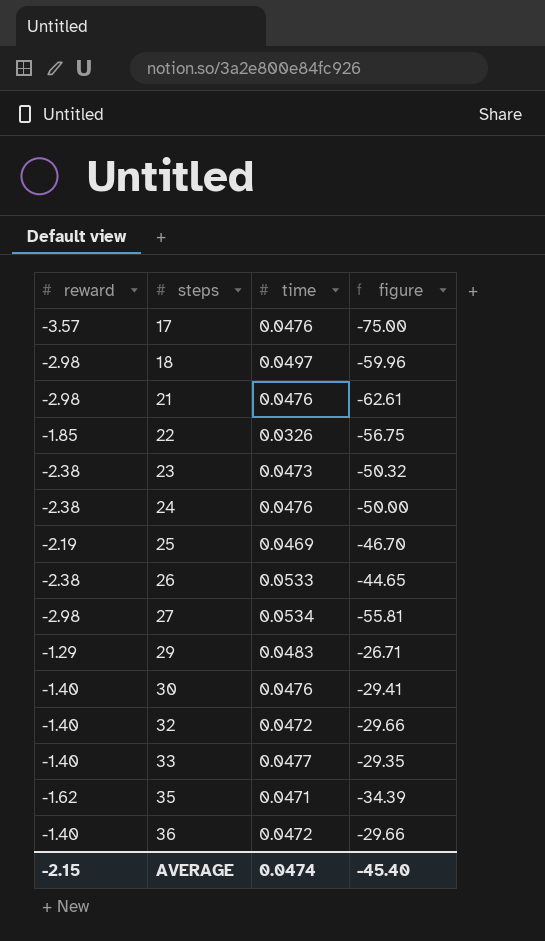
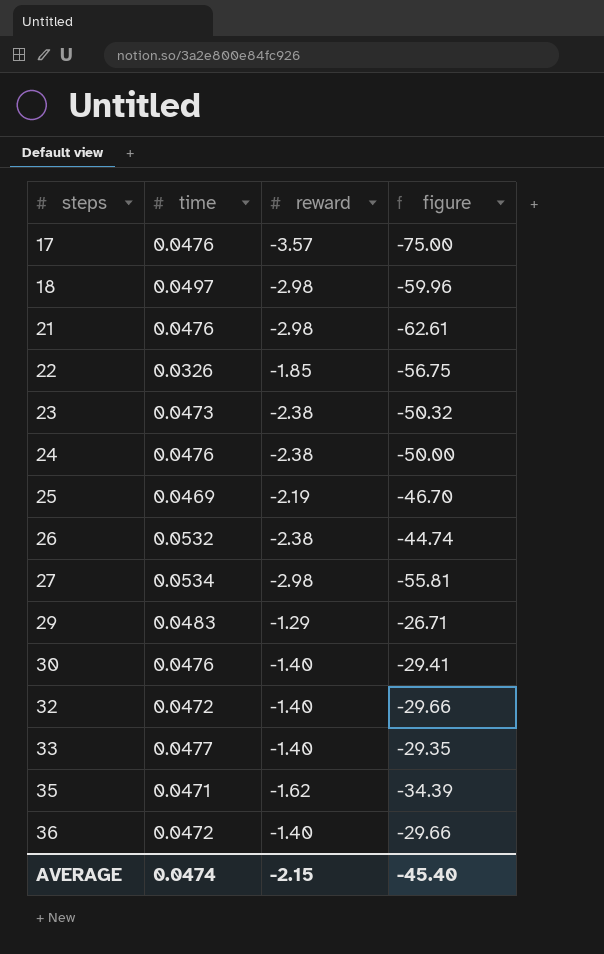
column reward | position: 1 -> 3
26 | time: 0.0533 -> 0.0532
26 | figure: -44.65 -> -44.74

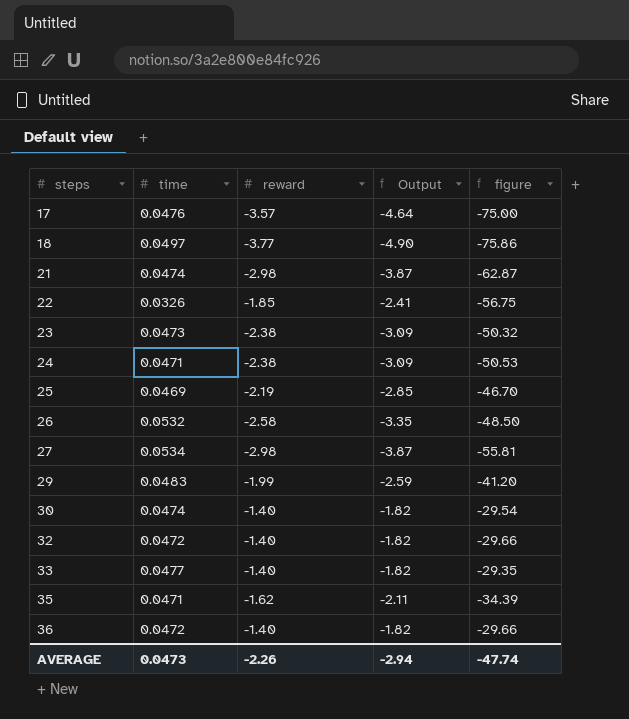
column Output | formula: none -> [reward] * 1.3
18 | reward: -2.98 -> -3.77
18 | figure: -59.96 -> -75.86
21 | time: 0.0476 -> 0.0474
21 | figure: -62.61 -> -62.87
24 | time: 0.0476 -> 0.0471
24 | figure: -50.00 -> -50.53
26 | reward: -2.38 -> -2.58
26 | figure: -44.74 -> -48.50
29 | reward: -1.29 -> -1.99
29 | figure: -26.71 -> -41.20
30 | time: 0.0476 -> 0.0474
30 | figure: -29.41 -> -29.54
AVERAGE | time: 0.0474 -> 0.0473
AVERAGE | reward: -2.15 -> -2.26
AVERAGE | figure: -45.40 -> -47.74

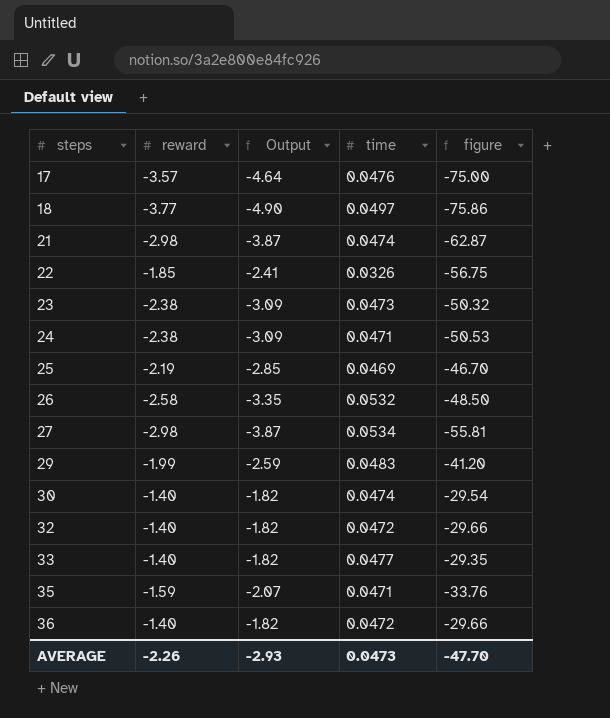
column time | position: 2 -> 4
35 | reward: -1.62 -> -1.59
35 | Output: -2.11 -> -2.07
35 | figure: -34.39 -> -33.76
AVERAGE | Output: -2.94 -> -2.93
AVERAGE | figure: -47.74 -> -47.70

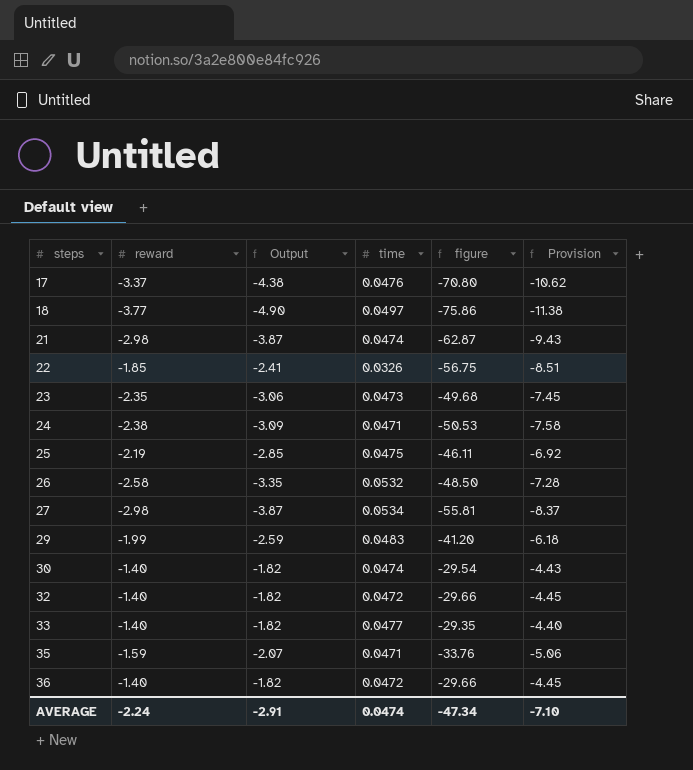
column Provision | formula: none -> [figure] * 0.15
17 | reward: -3.57 -> -3.37
17 | Output: -4.64 -> -4.38
17 | figure: -75.00 -> -70.80
23 | reward: -2.38 -> -2.35
23 | Output: -3.09 -> -3.06
23 | figure: -50.32 -> -49.68
25 | time: 0.0469 -> 0.0475
25 | figure: -46.70 -> -46.11
AVERAGE | reward: -2.26 -> -2.24
AVERAGE | Output: -2.93 -> -2.91
AVERAGE | time: 0.0473 -> 0.0474
AVERAGE | figure: -47.70 -> -47.34

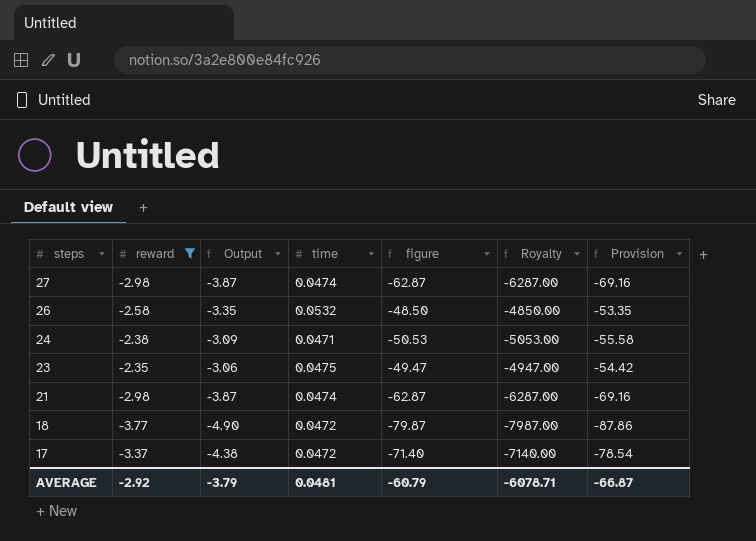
filter: none -> reward <= -2.35
row order: steps ascending -> steps descending
column Royalty | formula: none -> [figure] * 100
column Provision | formula: [figure] * 0.15 -> [figure] * 1.1
27 | time: 0.0534 -> 0.0474
27 | figure: -55.81 -> -62.87
23 | time: 0.0473 -> 0.0475
23 | figure: -49.68 -> -49.47
18 | time: 0.0497 -> 0.0472
18 | figure: -75.86 -> -79.87
17 | time: 0.0476 -> 0.0472
17 | figure: -70.80 -> -71.40
AVERAGE | reward: -2.24 -> -2.92
AVERAGE | Output: -2.91 -> -3.79
AVERAGE | time: 0.0474 -> 0.0481
AVERAGE | figure: -47.34 -> -60.79
AVERAGE | Provision: -7.10 -> -66.87

